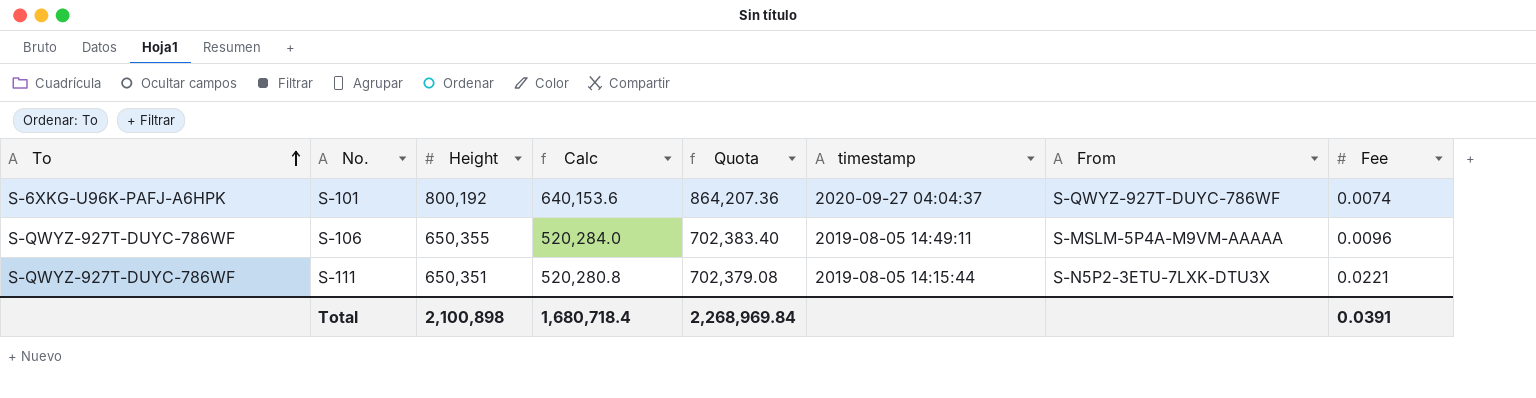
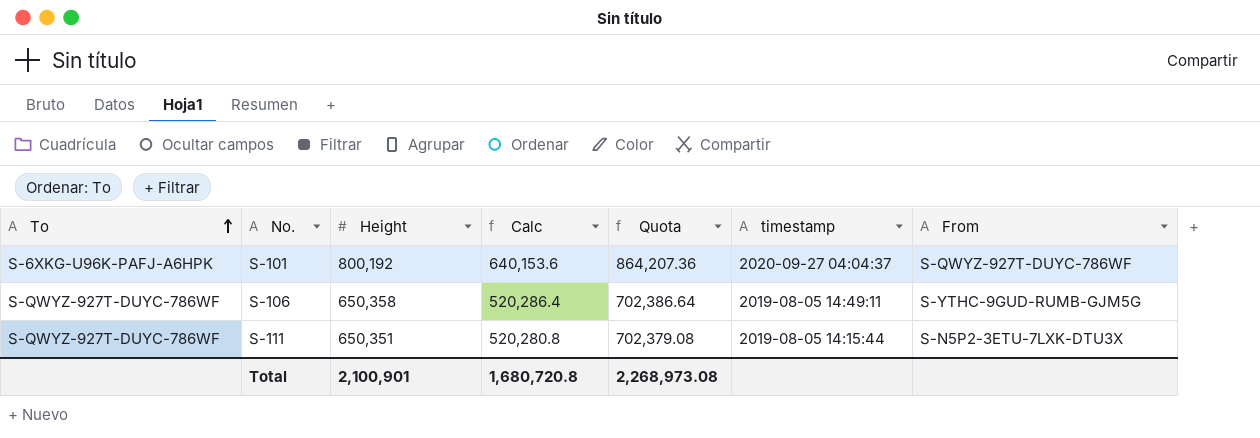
column Fee | position: 8 -> none
S-106 | Height: 650,355 -> 650,358
S-106 | Calc: 520,284.0 -> 520,286.4
S-106 | Quota: 702,383.40 -> 702,386.64
S-106 | From: S-MSLM-5P4A-M9VM-AAAAA -> S-YTHC-9GUD-RUMB-GJM5G
Total | Height: 2,100,898 -> 2,100,901
Total | Calc: 1,680,718.4 -> 1,680,720.8
Total | Quota: 2,268,969.84 -> 2,268,973.08

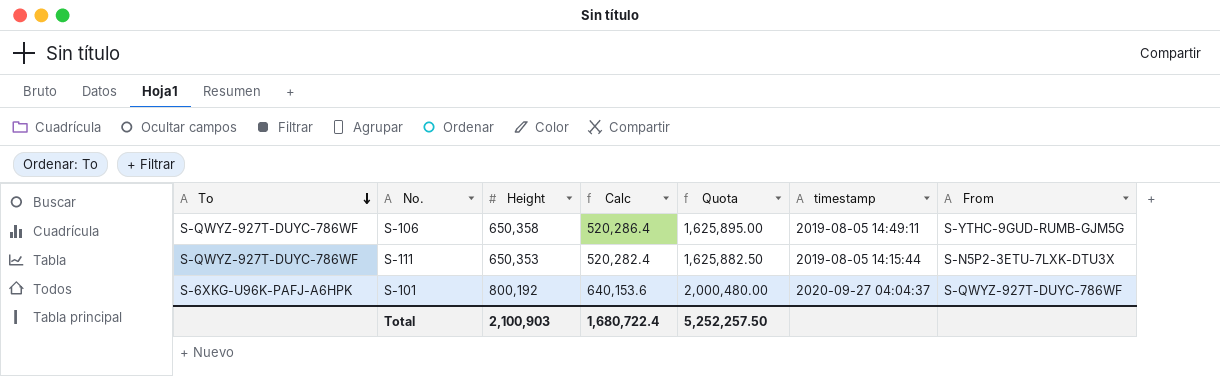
row order: To ascending -> To descending
column Quota | formula: [Height] * 1.08 -> [Height] * 2.5
S-111 | Height: 650,351 -> 650,353
S-111 | Calc: 520,280.8 -> 520,282.4
Total | Height: 2,100,901 -> 2,100,903
Total | Calc: 1,680,720.8 -> 1,680,722.4
Total | Quota: 2,268,973.08 -> 5,252,257.50

